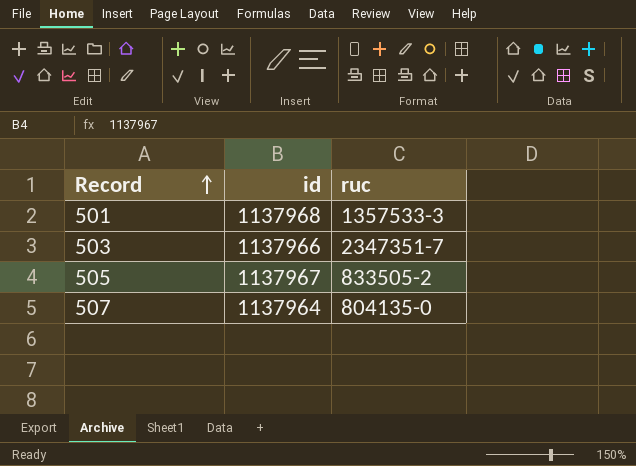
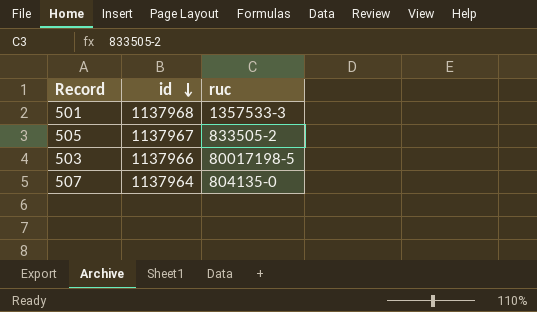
row order: Record ascending -> id descending
503 | ruc: 2347351-7 -> 80017198-5

